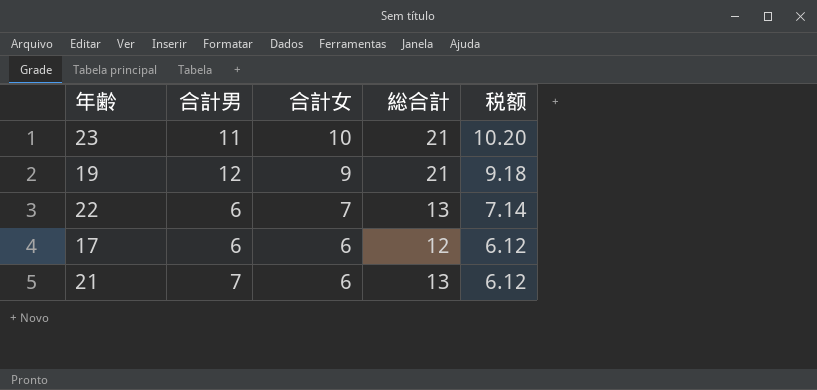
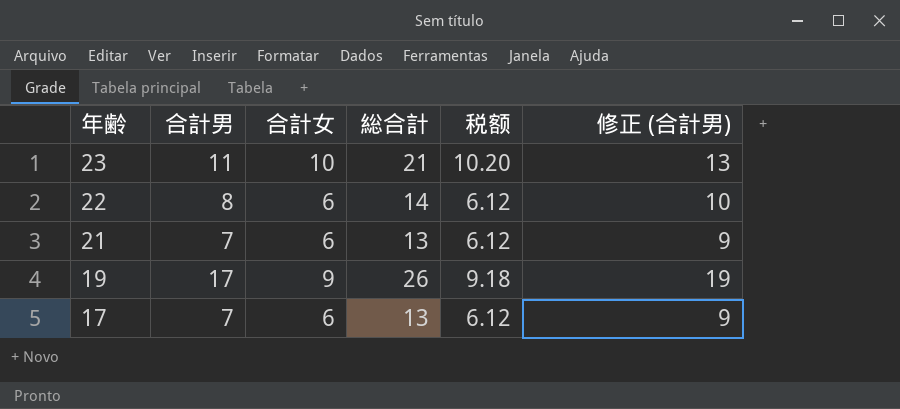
row order: 合計女 descending -> 年齢 descending
column 修正 (合計男) | formula: none -> [合計男] + 2
22 | 合計男: 6 -> 8
22 | 合計女: 7 -> 6
22 | 総合計: 13 -> 14
22 | 税额: 7.14 -> 6.12
19 | 合計男: 12 -> 17
19 | 総合計: 21 -> 26
17 | 合計男: 6 -> 7
17 | 総合計: 12 -> 13

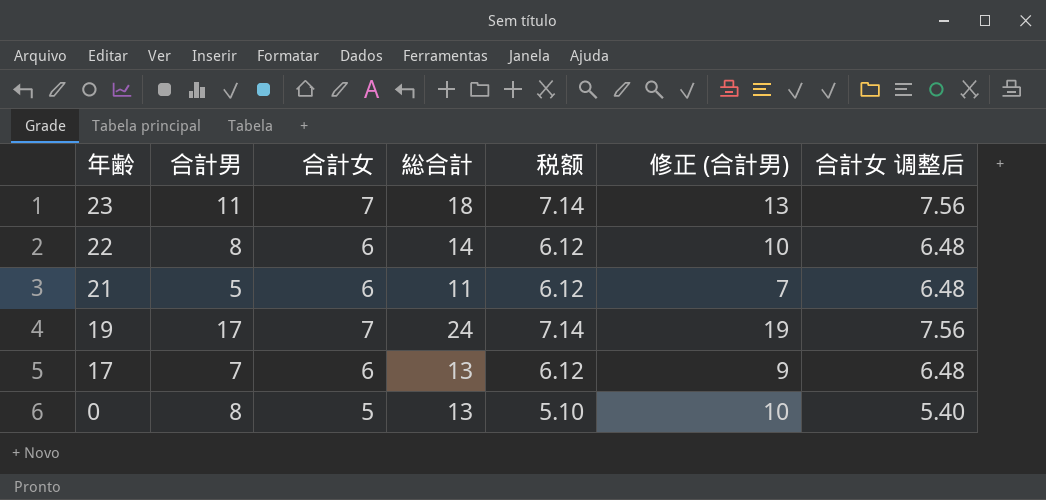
column 合計女 调整后 | formula: none -> [合計女] * 1.08
23 | 合計女: 10 -> 7
23 | 総合計: 21 -> 18
23 | 税额: 10.20 -> 7.14
21 | 合計男: 7 -> 5
21 | 総合計: 13 -> 11
21 | 修正 (合計男): 9 -> 7
19 | 合計女: 9 -> 7
19 | 総合計: 26 -> 24
19 | 税额: 9.18 -> 7.14
row 0: none -> 8 | 5 | 13 | 5.10 | 10 | 5.40

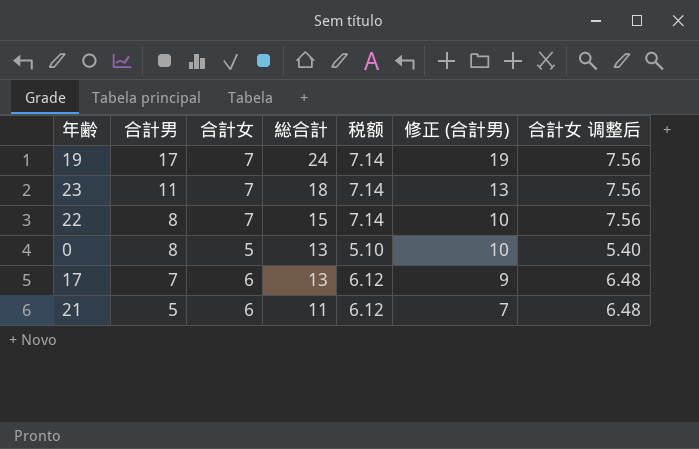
row order: 年齢 descending -> 合計男 descending
22 | 合計女: 6 -> 7
22 | 総合計: 14 -> 15
22 | 税额: 6.12 -> 7.14
22 | 合計女 调整后: 6.48 -> 7.56

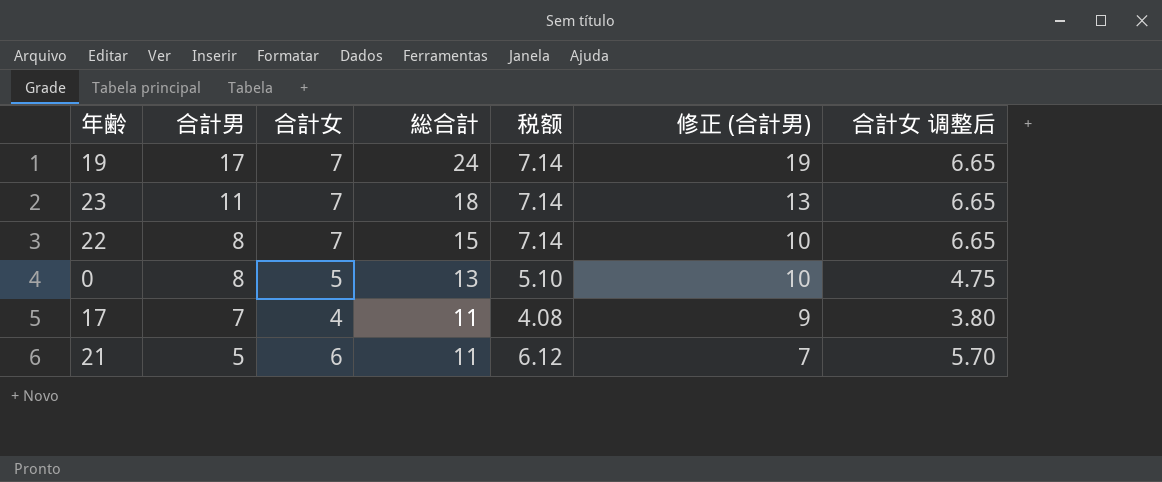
column 合計女 调整后 | formula: [合計女] * 1.08 -> [合計女] * 0.95
17 | 合計女: 6 -> 4
17 | 総合計: 13 -> 11
17 | 税额: 6.12 -> 4.08

